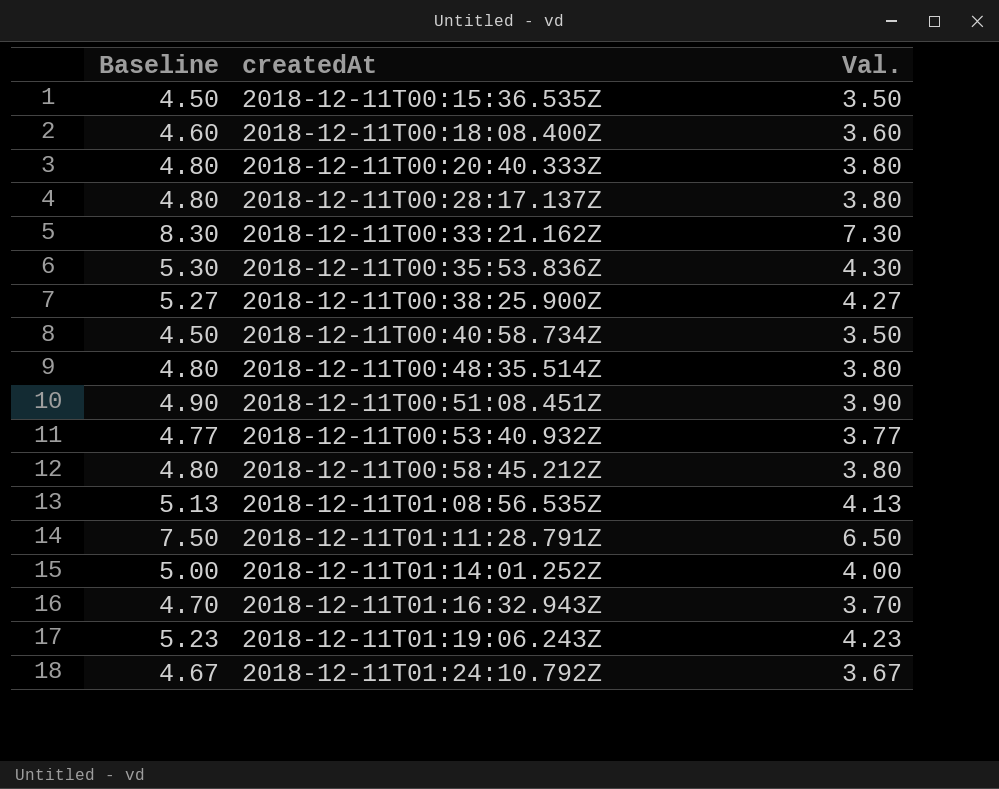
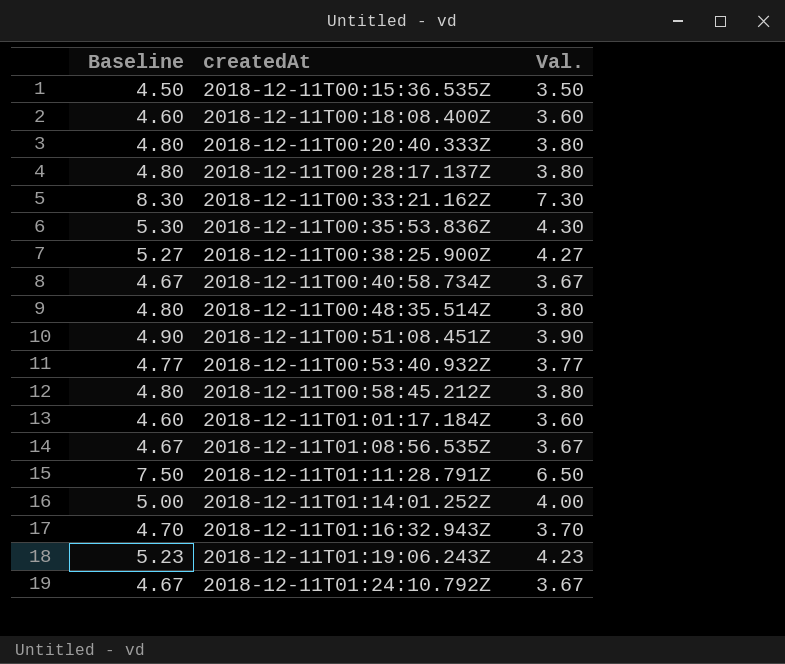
2018-12-11T00:40:58.734Z | Baseline: 4.50 -> 4.67
2018-12-11T00:40:58.734Z | Val.: 3.50 -> 3.67
row 2018-12-11T01:01:17.184Z: none -> 4.60 | 3.60
2018-12-11T01:08:56.535Z | Baseline: 5.13 -> 4.67
2018-12-11T01:08:56.535Z | Val.: 4.13 -> 3.67

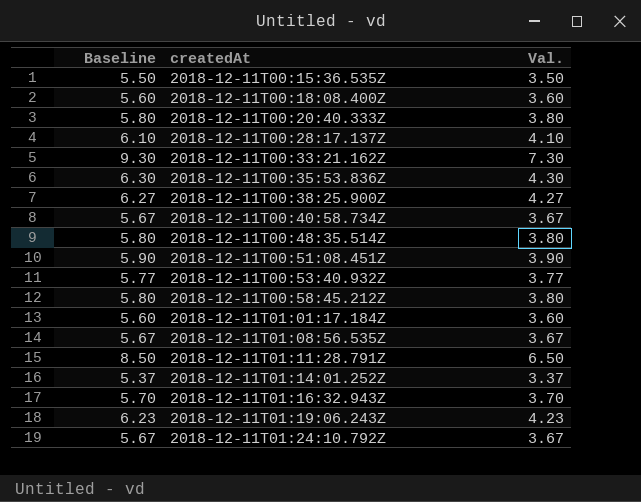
column Baseline | formula: [Val.] + 1 -> [Val.] + 2
2018-12-11T00:28:17.137Z | Val.: 3.80 -> 4.10
2018-12-11T01:14:01.252Z | Val.: 4.00 -> 3.37

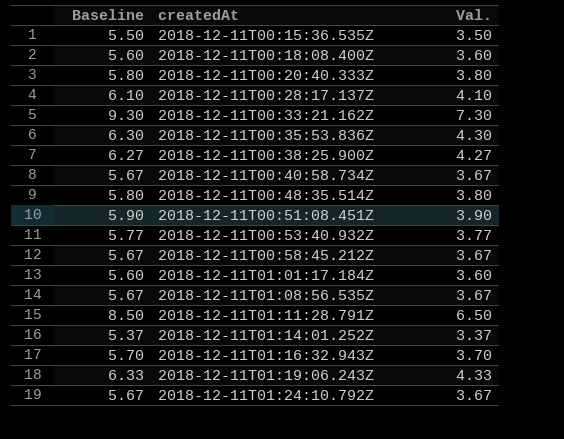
2018-12-11T00:58:45.212Z | Baseline: 5.80 -> 5.67
2018-12-11T00:58:45.212Z | Val.: 3.80 -> 3.67
2018-12-11T01:19:06.243Z | Baseline: 6.23 -> 6.33
2018-12-11T01:19:06.243Z | Val.: 4.23 -> 4.33

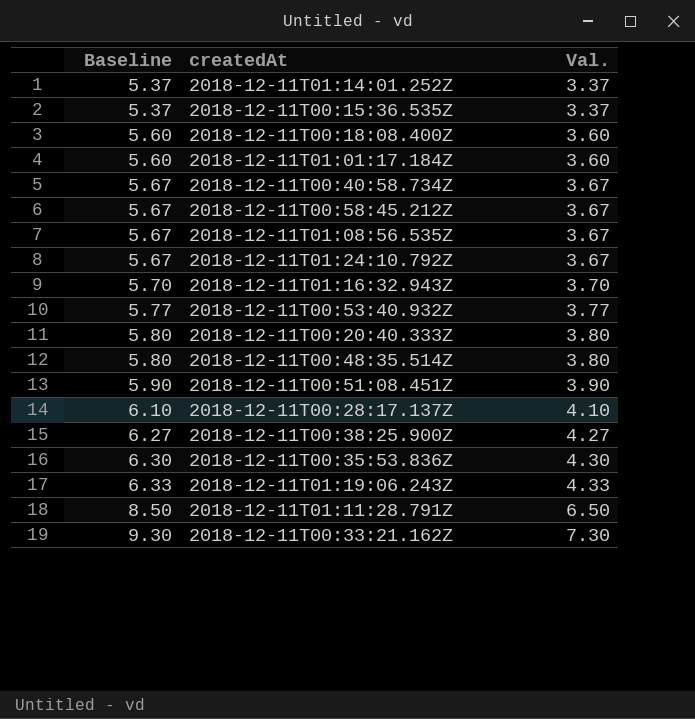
row order: createdAt ascending -> Baseline ascending
2018-12-11T00:15:36.535Z | Baseline: 5.50 -> 5.37
2018-12-11T00:15:36.535Z | Val.: 3.50 -> 3.37

